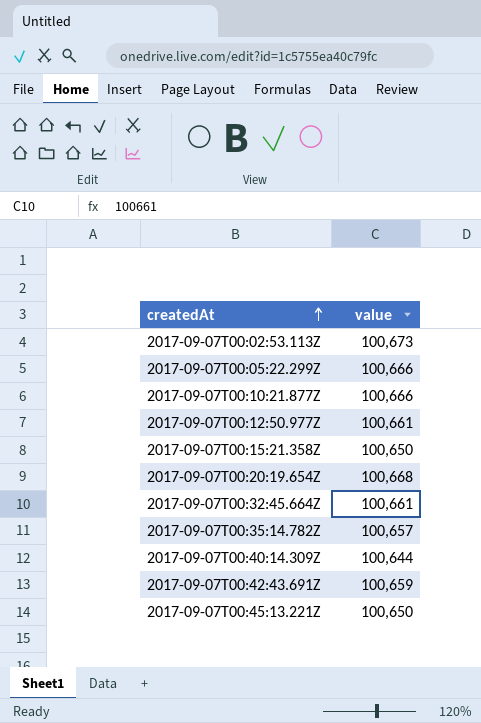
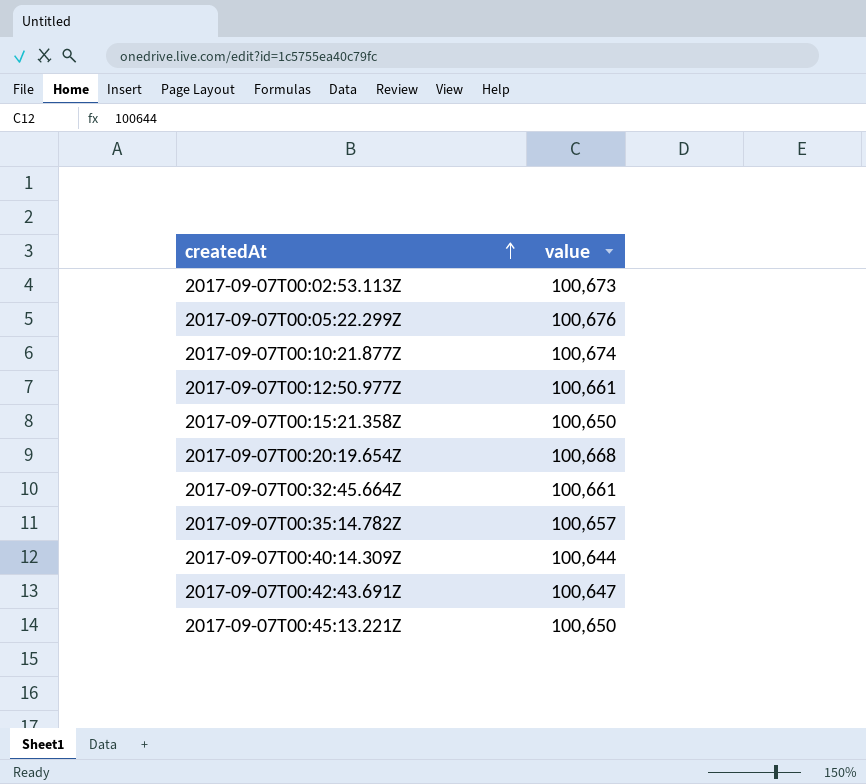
2017-09-07T00:05:22.299Z | value: 100,666 -> 100,676
2017-09-07T00:10:21.877Z | value: 100,666 -> 100,674
2017-09-07T00:42:43.691Z | value: 100,659 -> 100,647

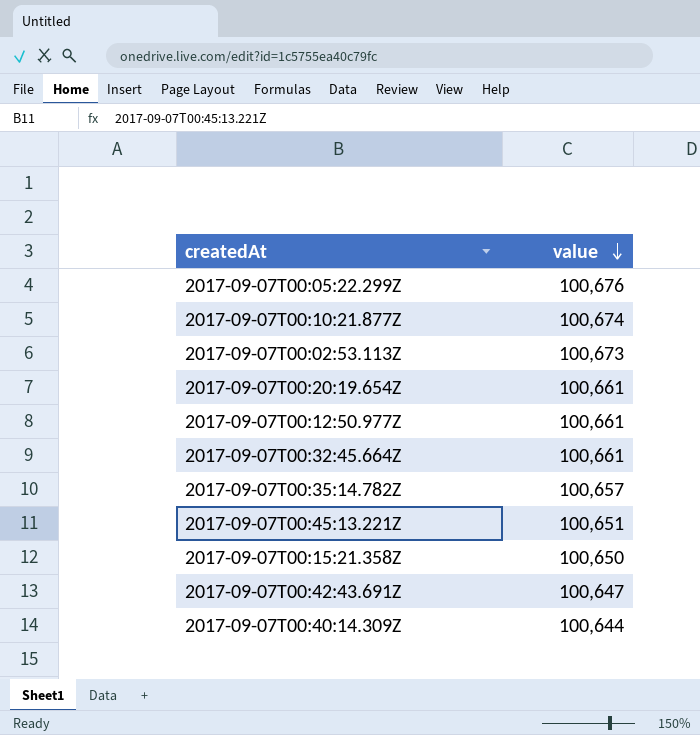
row order: createdAt ascending -> value descending
2017-09-07T00:20:19.654Z | value: 100,668 -> 100,661
2017-09-07T00:45:13.221Z | value: 100,650 -> 100,651

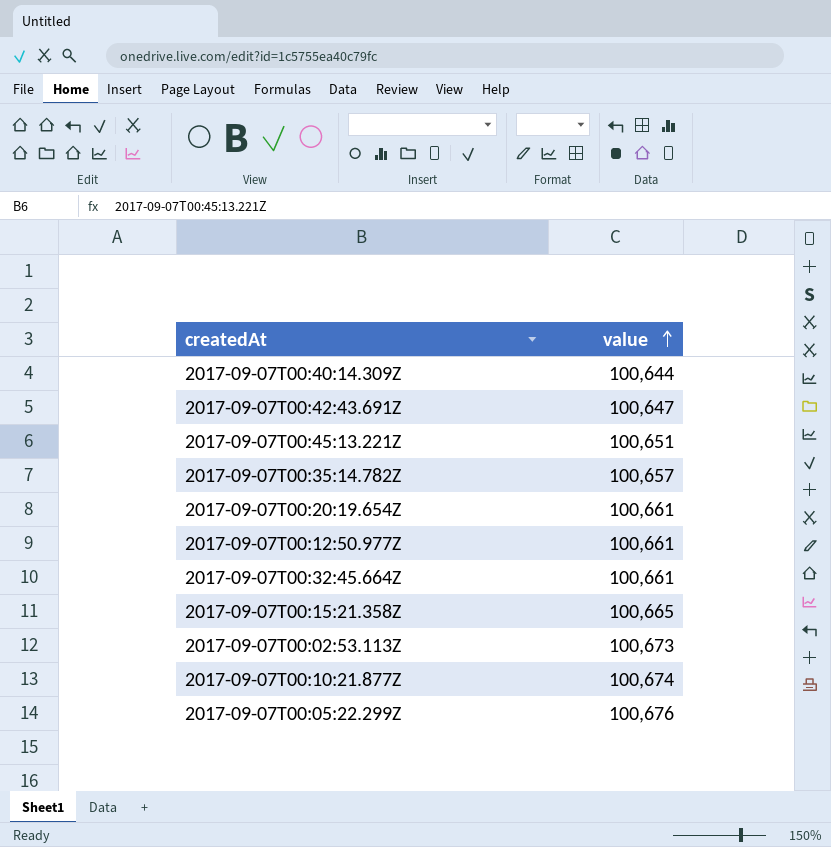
row order: value descending -> value ascending
2017-09-07T00:15:21.358Z | value: 100,650 -> 100,665

